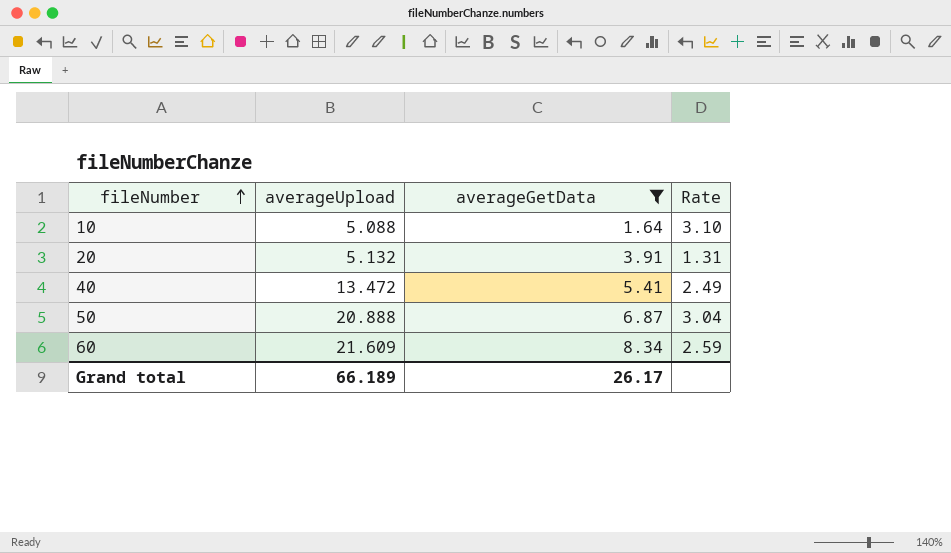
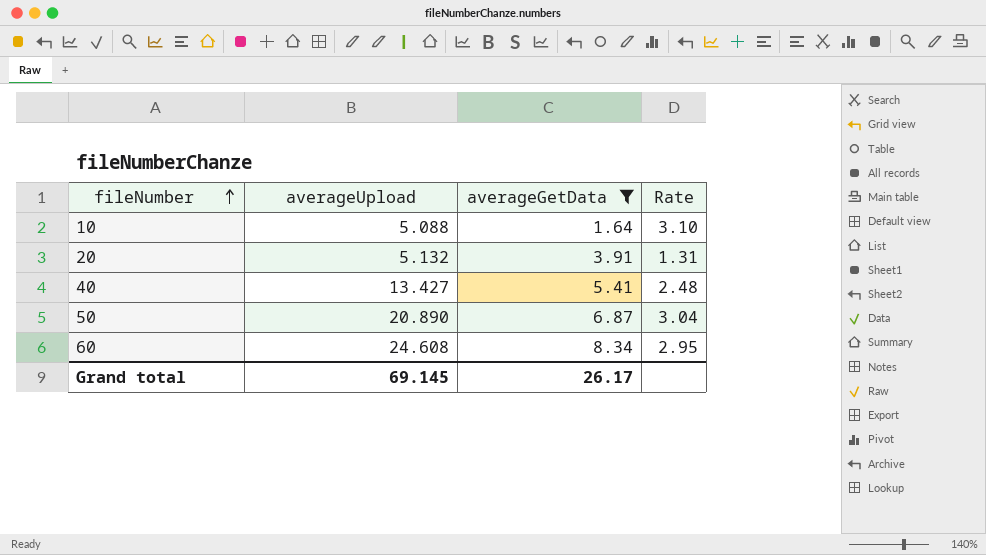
40 | averageUpload: 13.472 -> 13.427
40 | Rate: 2.49 -> 2.48
50 | averageUpload: 20.888 -> 20.890
60 | averageUpload: 21.609 -> 24.608
60 | Rate: 2.59 -> 2.95
Grand total | averageUpload: 66.189 -> 69.145

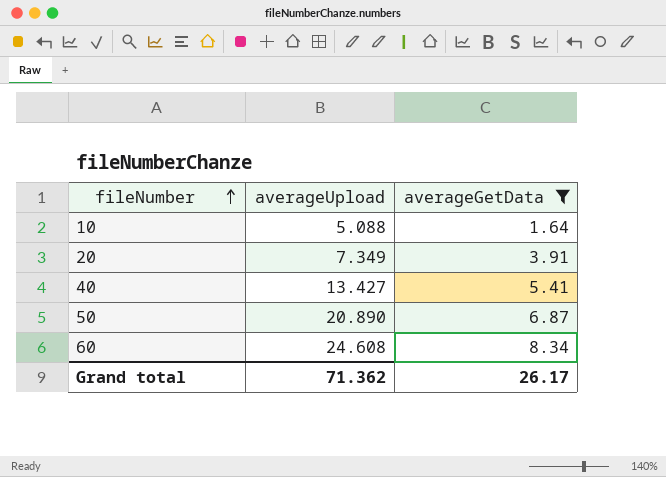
column Rate | formula: [averageUpload] / [averageGetData] -> none
20 | averageUpload: 5.132 -> 7.349
Grand total | averageUpload: 69.145 -> 71.362

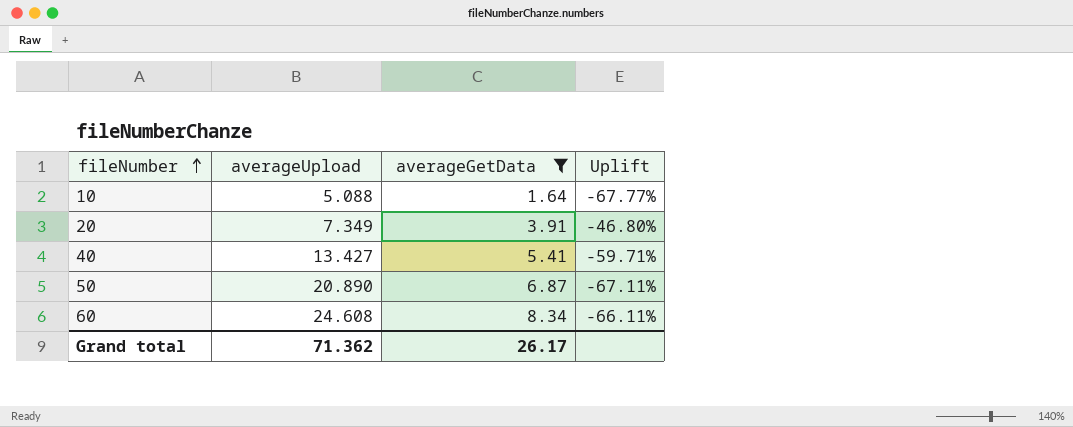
column Uplift | formula: none -> ([averageGetData] - [averageUpload]) / [averageUpload]

